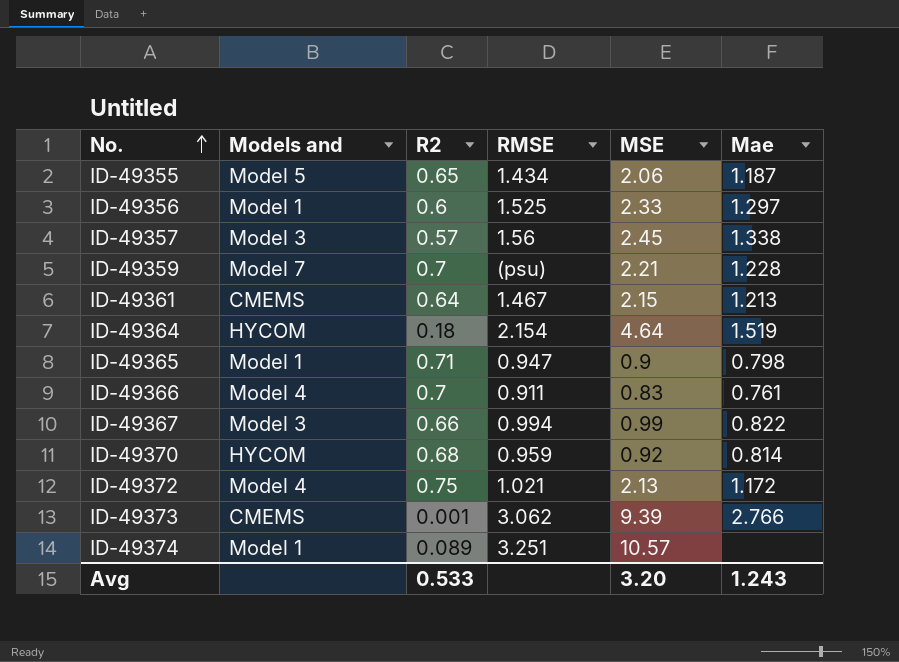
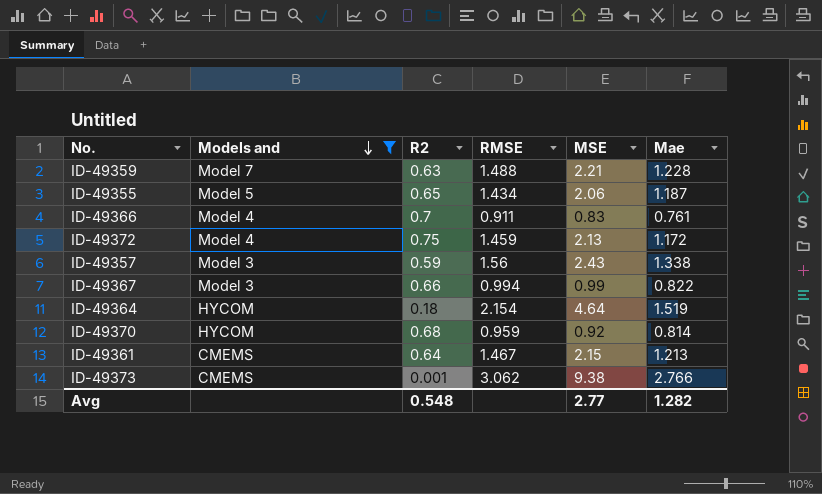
filter: none -> Models and != Model 1
row order: No. ascending -> Models and descending
ID-49359 | R2: 0.7 -> 0.63
ID-49359 | RMSE: (psu) -> 1.488
ID-49372 | RMSE: 1.021 -> 1.459
ID-49357 | R2: 0.57 -> 0.59
ID-49357 | MSE: 2.45 -> 2.43
ID-49373 | MSE: 9.39 -> 9.38
Avg | R2: 0.533 -> 0.548
Avg | MSE: 3.20 -> 2.77
Avg | Mae: 1.243 -> 1.282

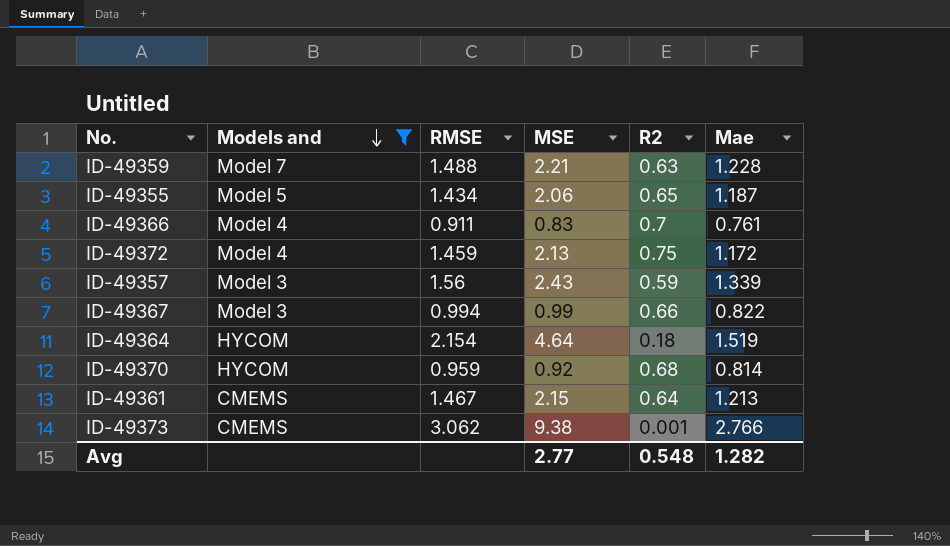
column R2 | position: 3 -> 5
ID-49357 | Mae: 1.338 -> 1.339

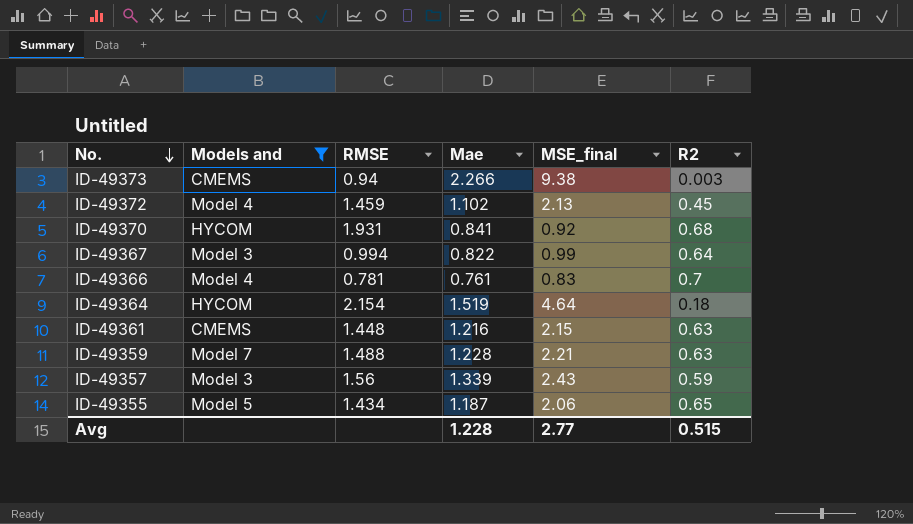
row order: Models and descending -> No. descending
column Mae | position: 6 -> 4
column name: MSE -> MSE_final
ID-49373 | RMSE: 3.062 -> 0.94
ID-49373 | Mae: 2.766 -> 2.266
ID-49373 | R2: 0.001 -> 0.003
ID-49372 | Mae: 1.172 -> 1.102
ID-49372 | R2: 0.75 -> 0.45
ID-49370 | RMSE: 0.959 -> 1.931
ID-49370 | Mae: 0.814 -> 0.841
ID-49367 | R2: 0.66 -> 0.64
ID-49366 | RMSE: 0.911 -> 0.781
ID-49361 | RMSE: 1.467 -> 1.448
ID-49361 | Mae: 1.213 -> 1.216
ID-49361 | R2: 0.64 -> 0.63
Avg | Mae: 1.282 -> 1.228
Avg | R2: 0.548 -> 0.515

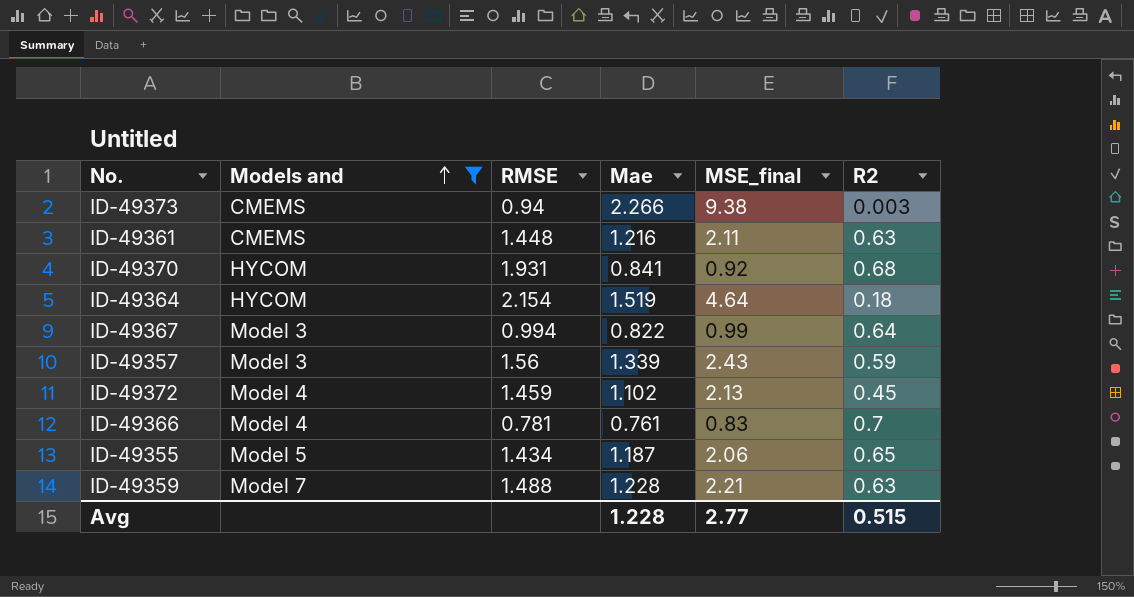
row order: No. descending -> Models and ascending
ID-49361 | MSE_final: 2.15 -> 2.11

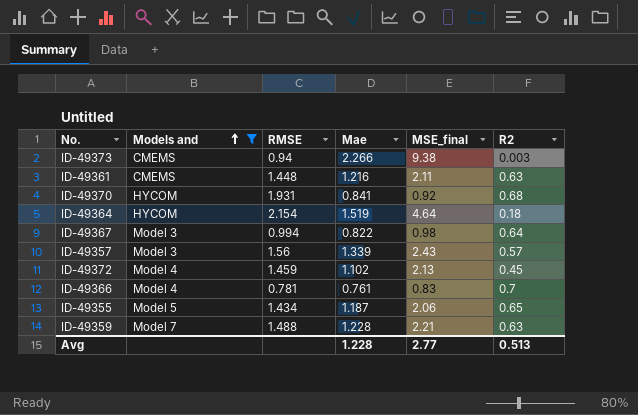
ID-49367 | MSE_final: 0.99 -> 0.98
ID-49357 | R2: 0.59 -> 0.57
Avg | R2: 0.515 -> 0.513

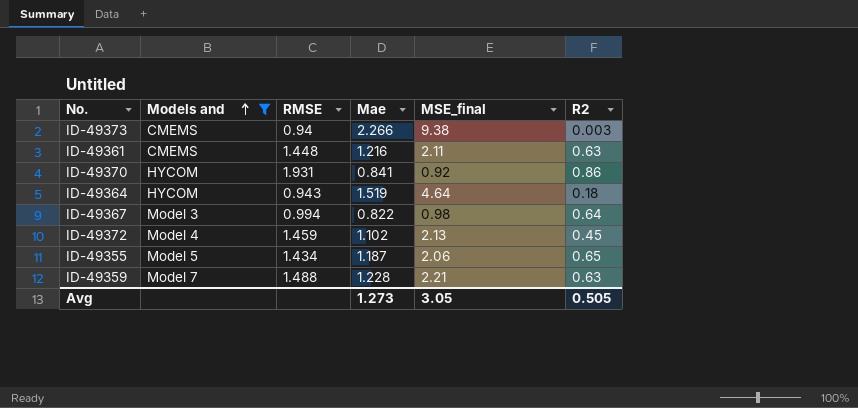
row ID-49357: Model 3 | 1.56 | 1.339 | 2.43 | 0.57 -> none
row ID-49366: Model 4 | 0.781 | 0.761 | 0.83 | 0.7 -> none
ID-49370 | R2: 0.68 -> 0.86
ID-49364 | RMSE: 2.154 -> 0.943
Avg | Mae: 1.228 -> 1.273
Avg | MSE_final: 2.77 -> 3.05
Avg | R2: 0.513 -> 0.505

